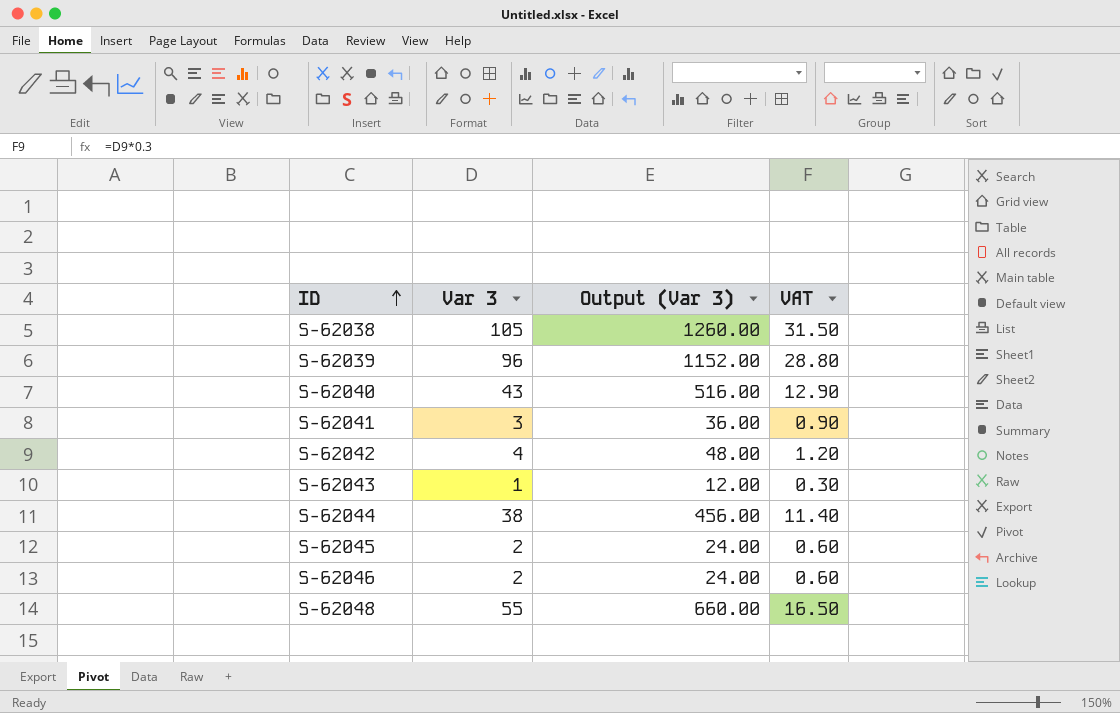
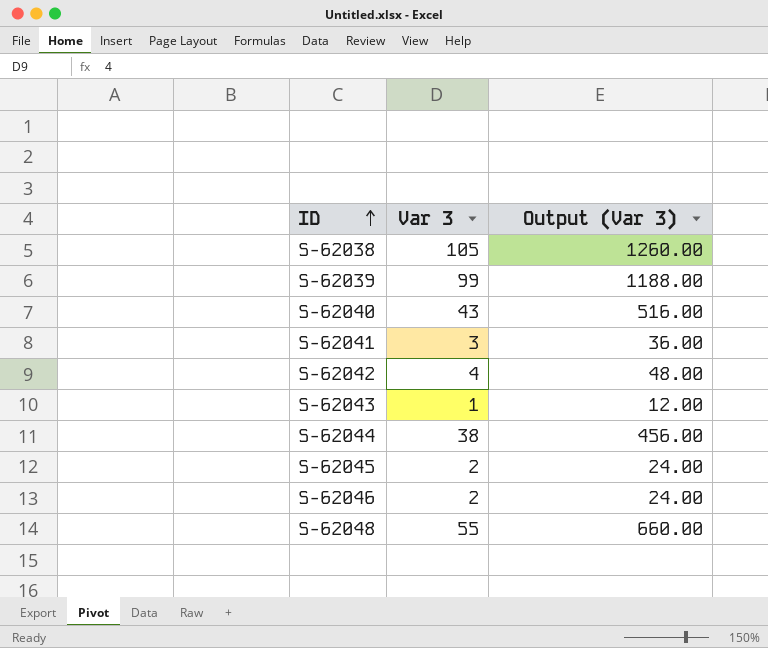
column VAT | formula: [Var 3] * 0.3 -> none
S-62039 | Var 3: 96 -> 99
S-62039 | Output (Var 3): 1152.00 -> 1188.00

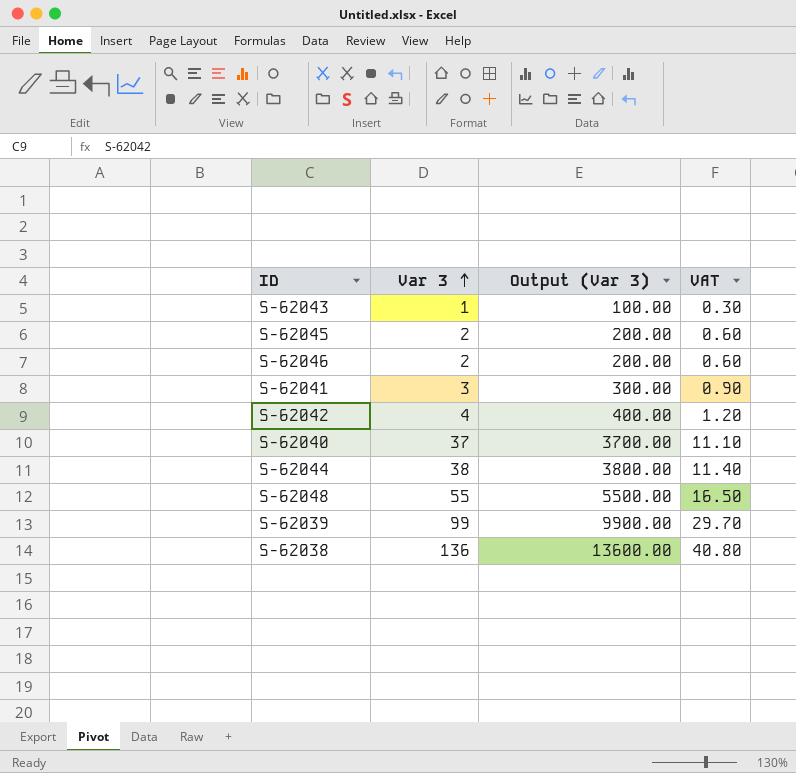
row order: ID ascending -> Var 3 ascending
column Output (Var 3) | formula: [Var 3] * 12 -> [Var 3] * 100
column VAT | formula: none -> [Var 3] * 0.3
S-62040 | Var 3: 43 -> 37
S-62038 | Var 3: 105 -> 136

